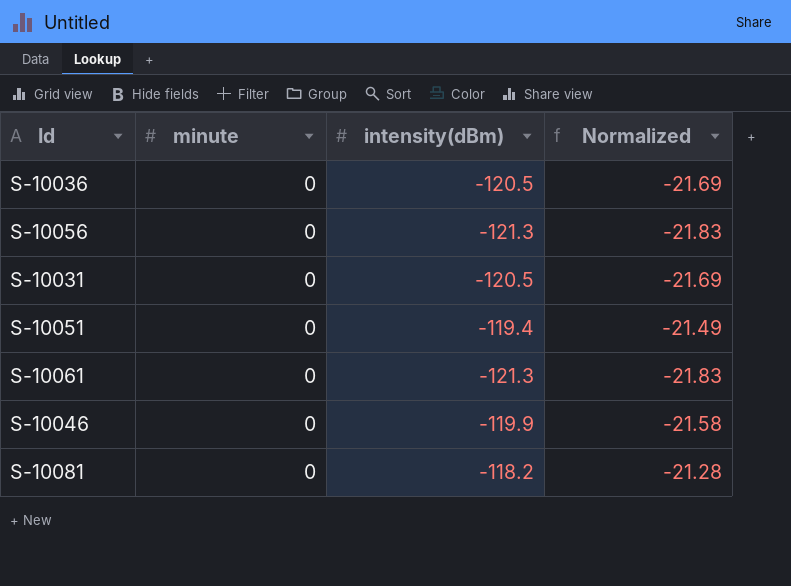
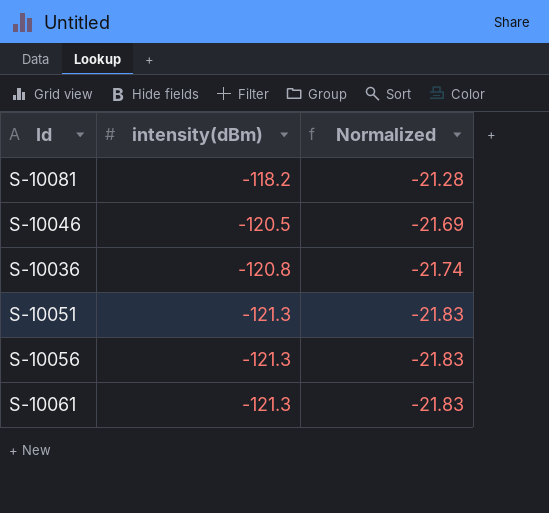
row order: none -> intensity(dBm) descending
column minute | position: 2 -> none
row S-10031: 0 | -120.5 | -21.69 -> none
S-10046 | intensity(dBm): -119.9 -> -120.5
S-10046 | Normalized: -21.58 -> -21.69
S-10036 | intensity(dBm): -120.5 -> -120.8
S-10036 | Normalized: -21.69 -> -21.74
S-10051 | intensity(dBm): -119.4 -> -121.3
S-10051 | Normalized: -21.49 -> -21.83

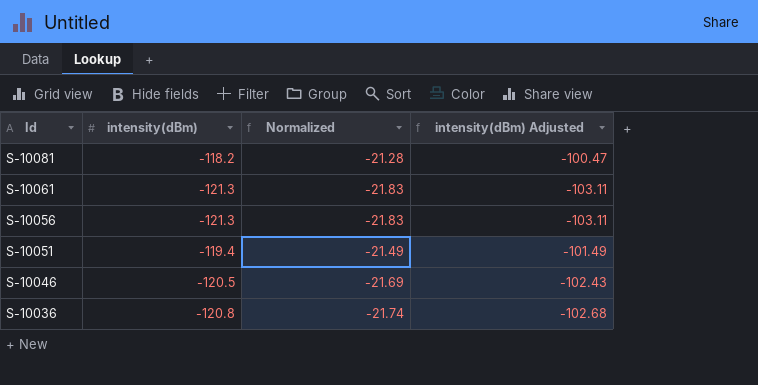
row order: intensity(dBm) descending -> Id descending
column intensity(dBm) Adjusted | formula: none -> [intensity(dBm)] * 0.85
S-10051 | intensity(dBm): -121.3 -> -119.4
S-10051 | Normalized: -21.83 -> -21.49

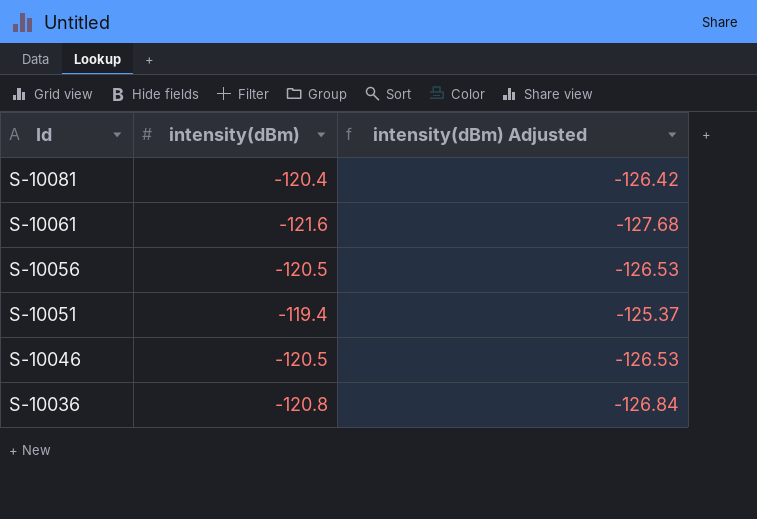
column Normalized | formula: [intensity(dBm)] * 0.18 -> none
column intensity(dBm) Adjusted | formula: [intensity(dBm)] * 0.85 -> [intensity(dBm)] * 1.05
S-10081 | intensity(dBm): -118.2 -> -120.4
S-10061 | intensity(dBm): -121.3 -> -121.6
S-10056 | intensity(dBm): -121.3 -> -120.5

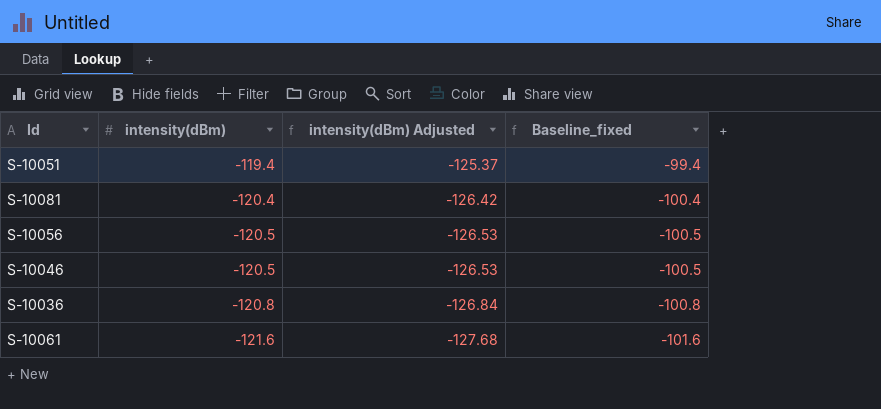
row order: Id descending -> intensity(dBm) descending
column Baseline_fixed | formula: none -> [intensity(dBm)] + 20

